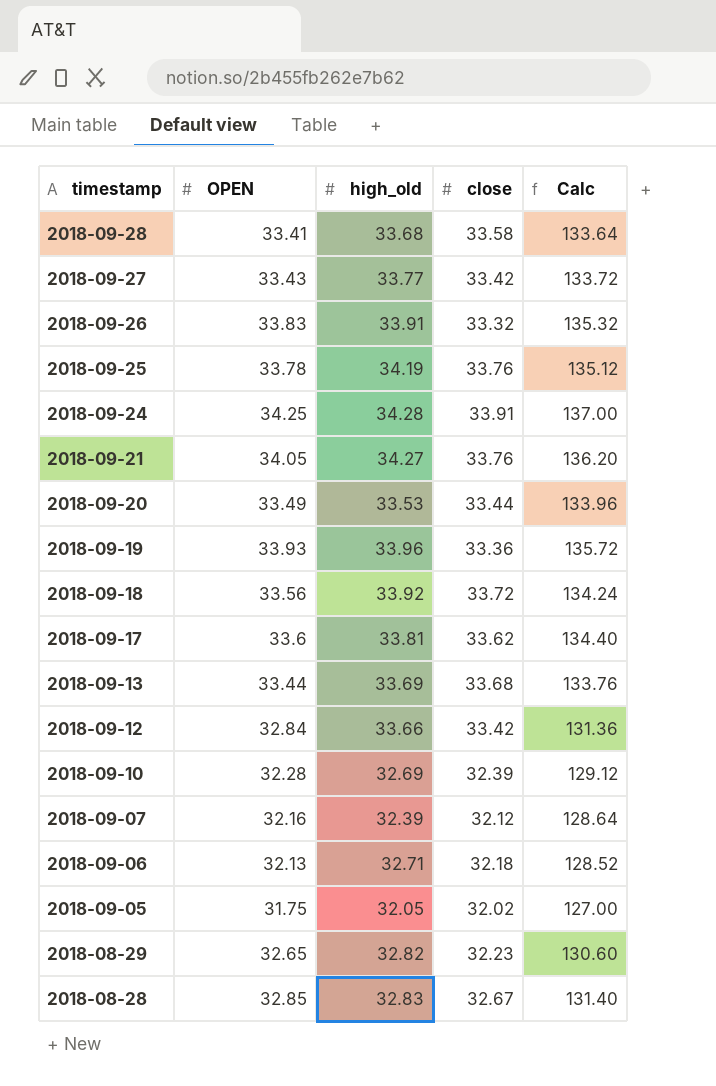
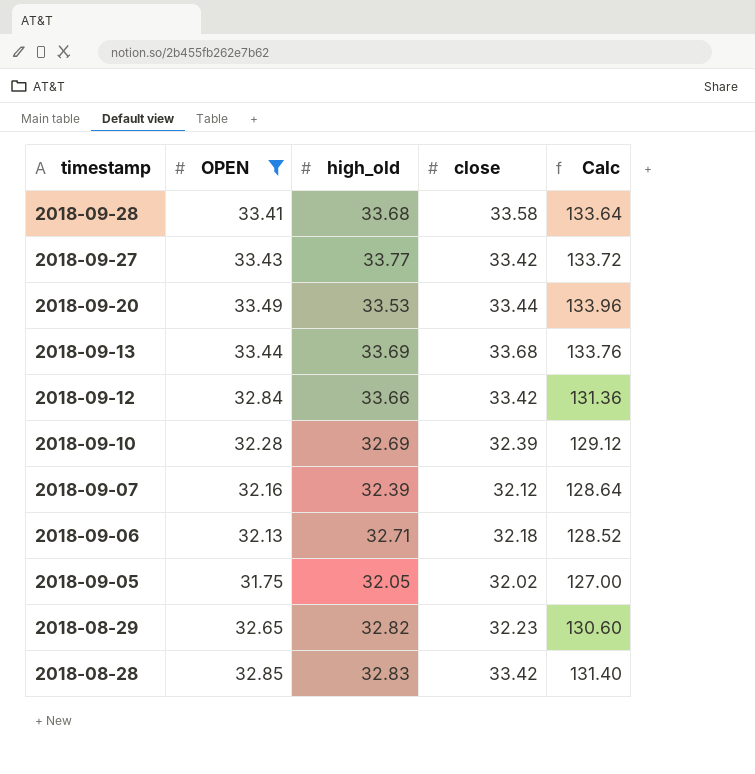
filter: none -> OPEN <= 33.49
2018-08-28 | close: 32.67 -> 33.42

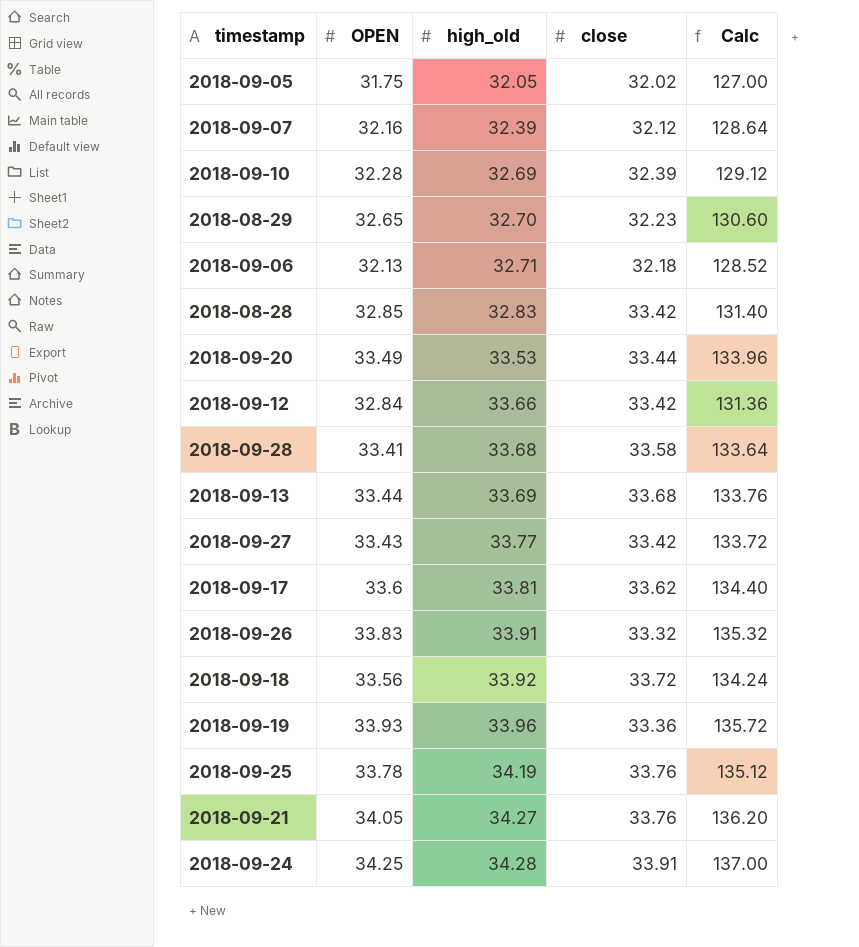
filter: OPEN <= 33.49 -> none
row order: timestamp descending -> high_old ascending
2018-08-29 | high_old: 32.82 -> 32.70

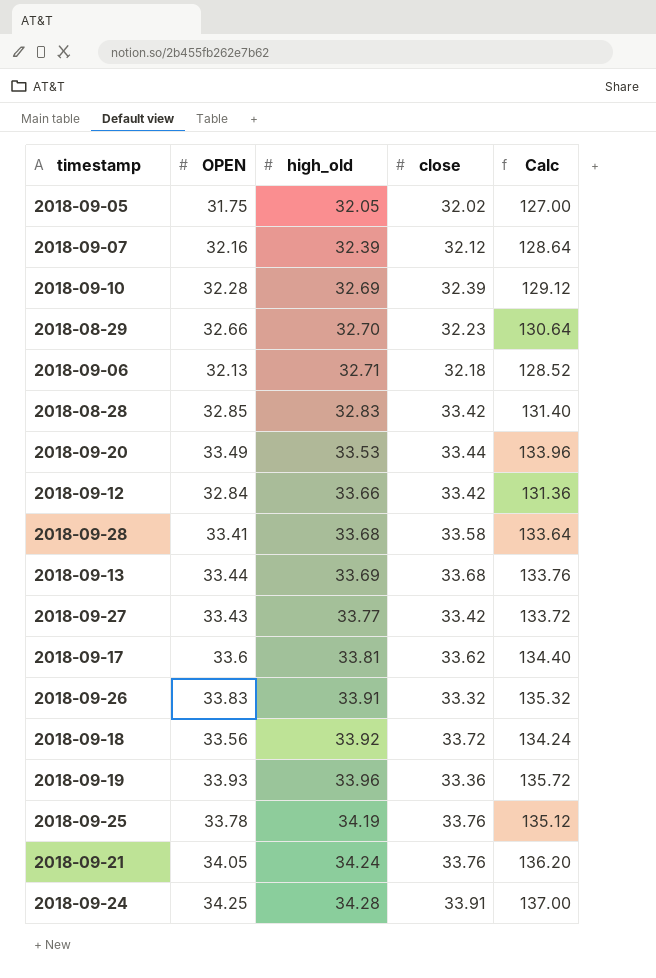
2018-08-29 | OPEN: 32.65 -> 32.66
2018-08-29 | Calc: 130.60 -> 130.64
2018-09-21 | high_old: 34.27 -> 34.24

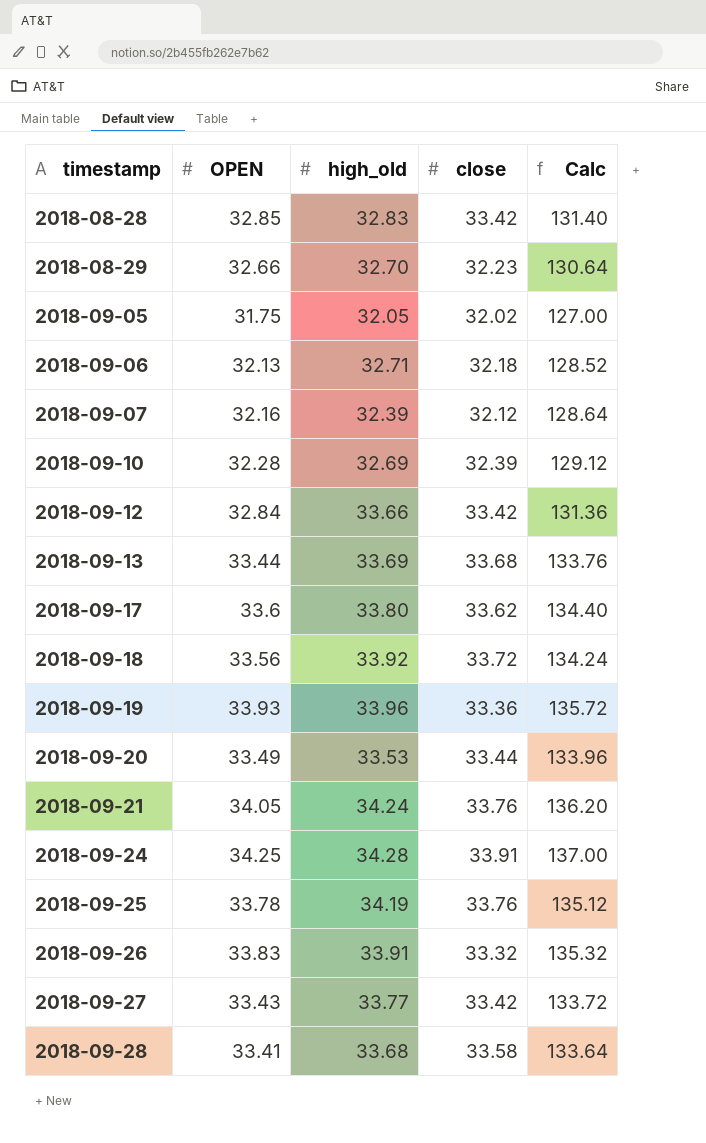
row order: high_old ascending -> timestamp ascending
2018-09-17 | high_old: 33.81 -> 33.80

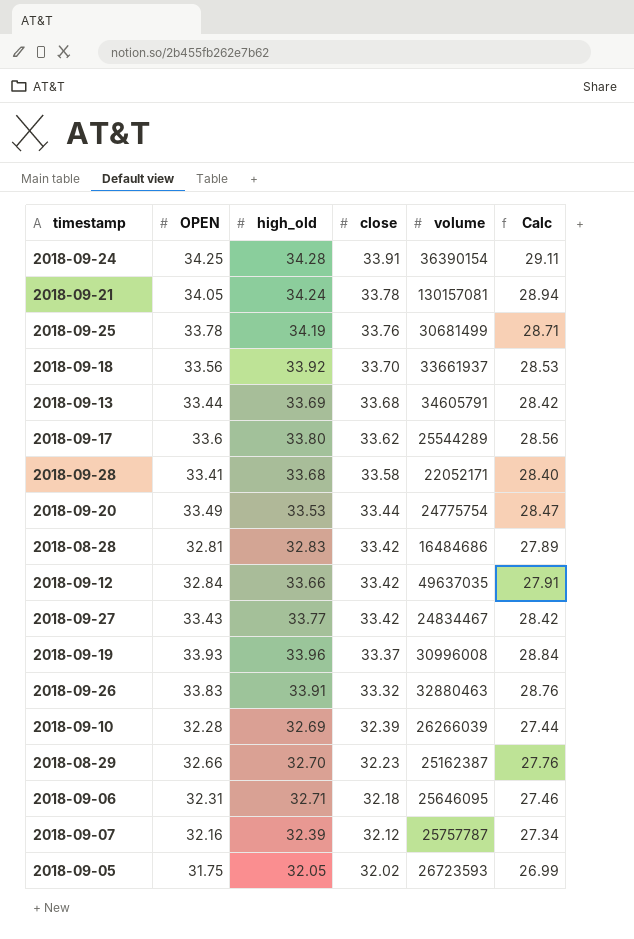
row order: timestamp ascending -> close descending
column volume | position: none -> 5
column Calc | formula: [OPEN] * 4 -> [OPEN] * 0.85
2018-09-21 | close: 33.76 -> 33.78
2018-09-18 | close: 33.72 -> 33.70
2018-08-28 | OPEN: 32.85 -> 32.81
2018-09-19 | close: 33.36 -> 33.37
2018-09-06 | OPEN: 32.13 -> 32.31

